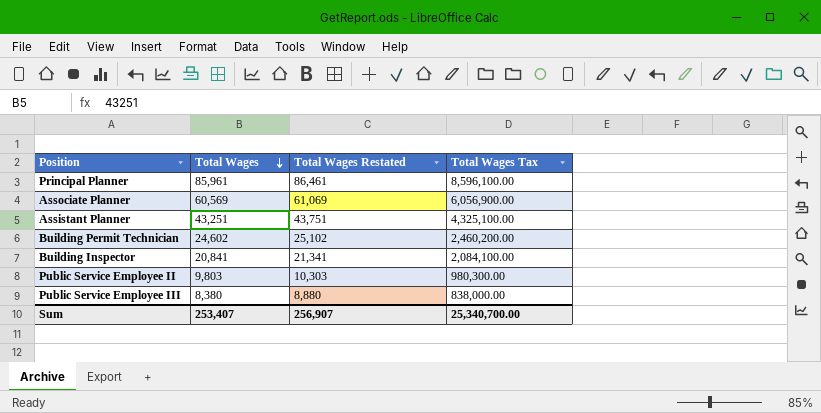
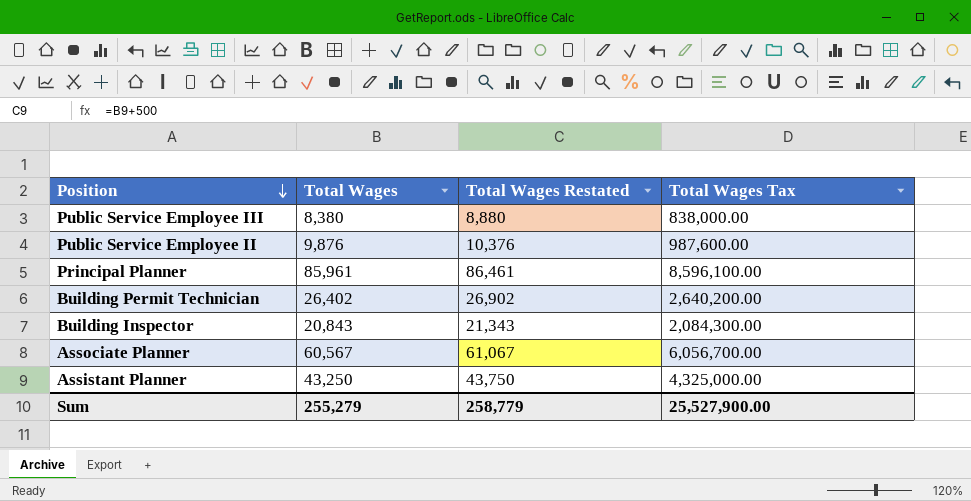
row order: Total Wages descending -> Position descending
Public Service Employee II | Total Wages: 9,803 -> 9,876
Public Service Employee II | Total Wages Restated: 10,303 -> 10,376
Public Service Employee II | Total Wages Tax: 980,300.00 -> 987,600.00
Building Permit Technician | Total Wages: 24,602 -> 26,402
Building Permit Technician | Total Wages Restated: 25,102 -> 26,902
Building Permit Technician | Total Wages Tax: 2,460,200.00 -> 2,640,200.00
Building Inspector | Total Wages: 20,841 -> 20,843
Building Inspector | Total Wages Restated: 21,341 -> 21,343
Building Inspector | Total Wages Tax: 2,084,100.00 -> 2,084,300.00
Associate Planner | Total Wages: 60,569 -> 60,567
Associate Planner | Total Wages Restated: 61,069 -> 61,067
Associate Planner | Total Wages Tax: 6,056,900.00 -> 6,056,700.00
Assistant Planner | Total Wages: 43,251 -> 43,250
Assistant Planner | Total Wages Restated: 43,751 -> 43,750
Assistant Planner | Total Wages Tax: 4,325,100.00 -> 4,325,000.00
Sum | Total Wages: 253,407 -> 255,279
Sum | Total Wages Restated: 256,907 -> 258,779
Sum | Total Wages Tax: 25,340,700.00 -> 25,527,900.00

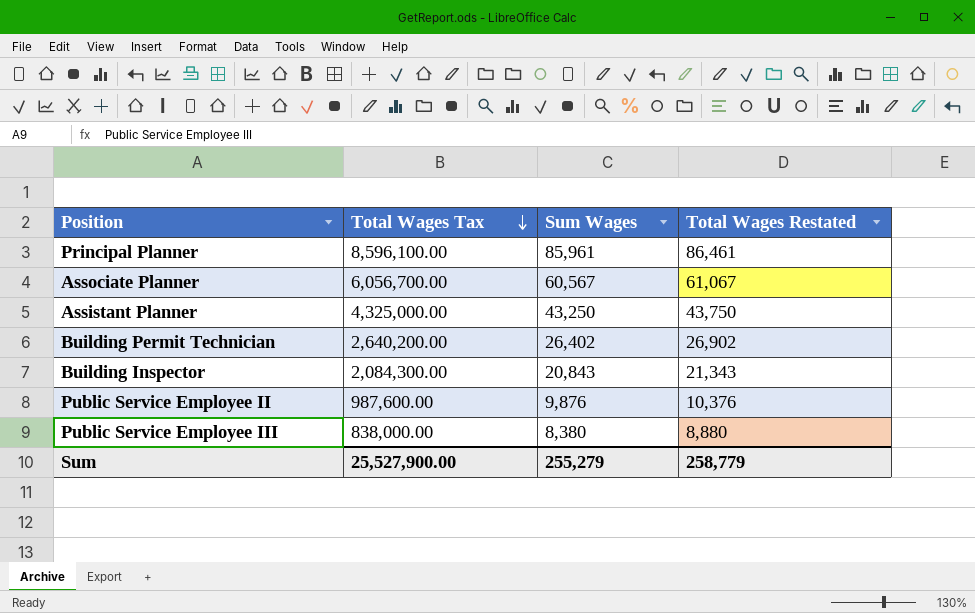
row order: Position descending -> Total Wages Tax descending
column Total Wages Tax | position: 4 -> 2
column name: Total Wages -> Sum Wages

